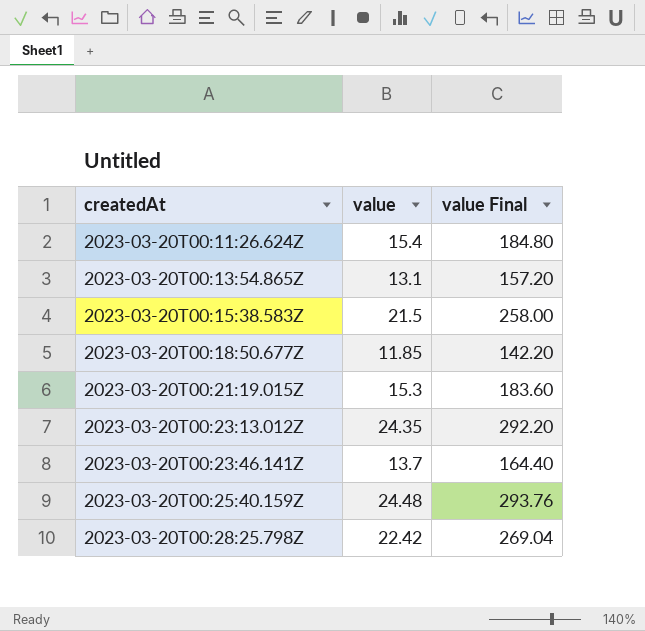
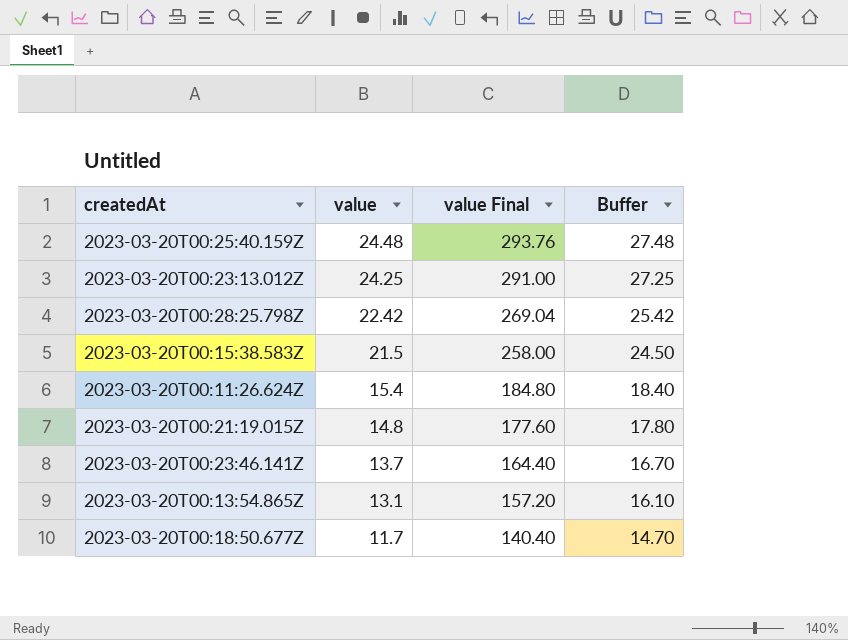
row order: createdAt ascending -> value descending
column Buffer | formula: none -> [value] + 3
2023-03-20T00:23:13.012Z | value: 24.35 -> 24.25
2023-03-20T00:23:13.012Z | value Final: 292.20 -> 291.00
2023-03-20T00:21:19.015Z | value: 15.3 -> 14.8
2023-03-20T00:21:19.015Z | value Final: 183.60 -> 177.60
2023-03-20T00:18:50.677Z | value: 11.85 -> 11.7
2023-03-20T00:18:50.677Z | value Final: 142.20 -> 140.40

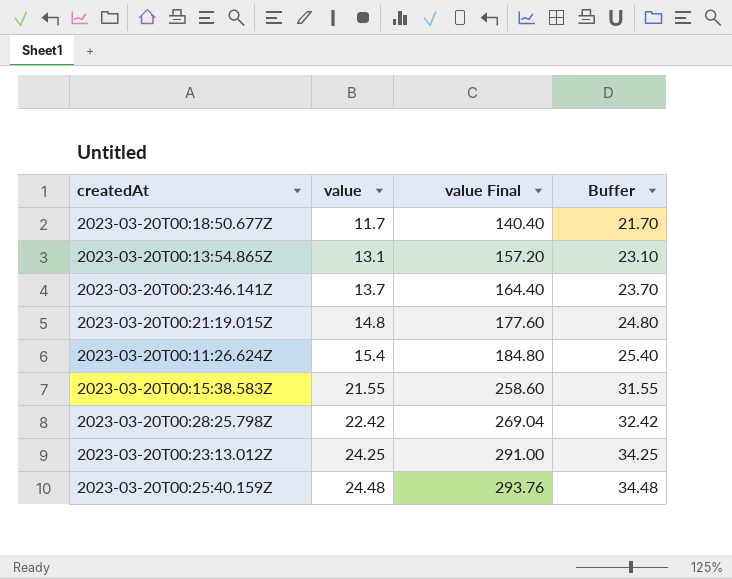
row order: value descending -> value ascending
column Buffer | formula: [value] + 3 -> [value] + 10
2023-03-20T00:15:38.583Z | value: 21.5 -> 21.55
2023-03-20T00:15:38.583Z | value Final: 258.00 -> 258.60

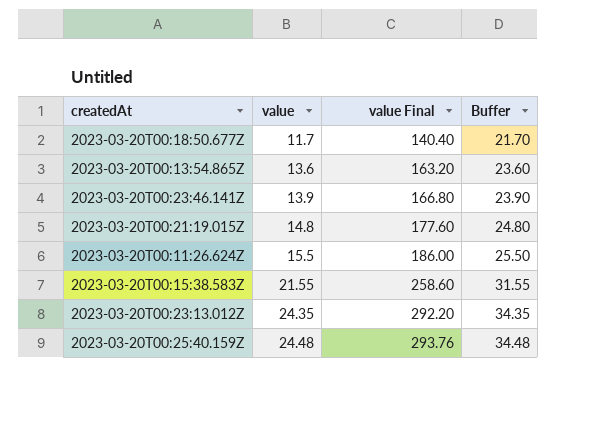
row 2023-03-20T00:28:25.798Z: 22.42 | 269.04 | 32.42 -> none
2023-03-20T00:13:54.865Z | value: 13.1 -> 13.6
2023-03-20T00:13:54.865Z | value Final: 157.20 -> 163.20
2023-03-20T00:13:54.865Z | Buffer: 23.10 -> 23.60
2023-03-20T00:23:46.141Z | value: 13.7 -> 13.9
2023-03-20T00:23:46.141Z | value Final: 164.40 -> 166.80
2023-03-20T00:23:46.141Z | Buffer: 23.70 -> 23.90
2023-03-20T00:11:26.624Z | value: 15.4 -> 15.5
2023-03-20T00:11:26.624Z | value Final: 184.80 -> 186.00
2023-03-20T00:11:26.624Z | Buffer: 25.40 -> 25.50
2023-03-20T00:23:13.012Z | value: 24.25 -> 24.35
2023-03-20T00:23:13.012Z | value Final: 291.00 -> 292.20
2023-03-20T00:23:13.012Z | Buffer: 34.25 -> 34.35

